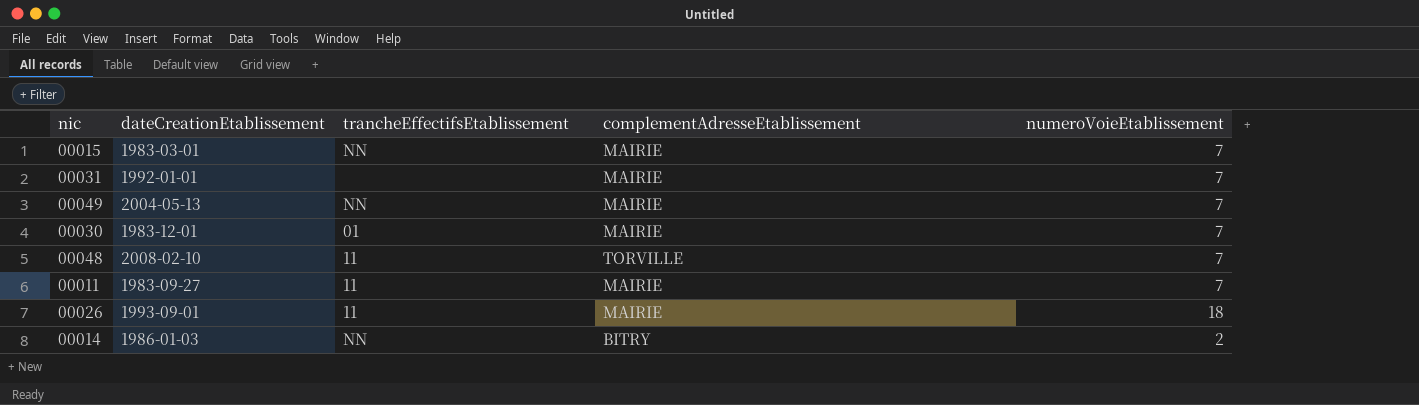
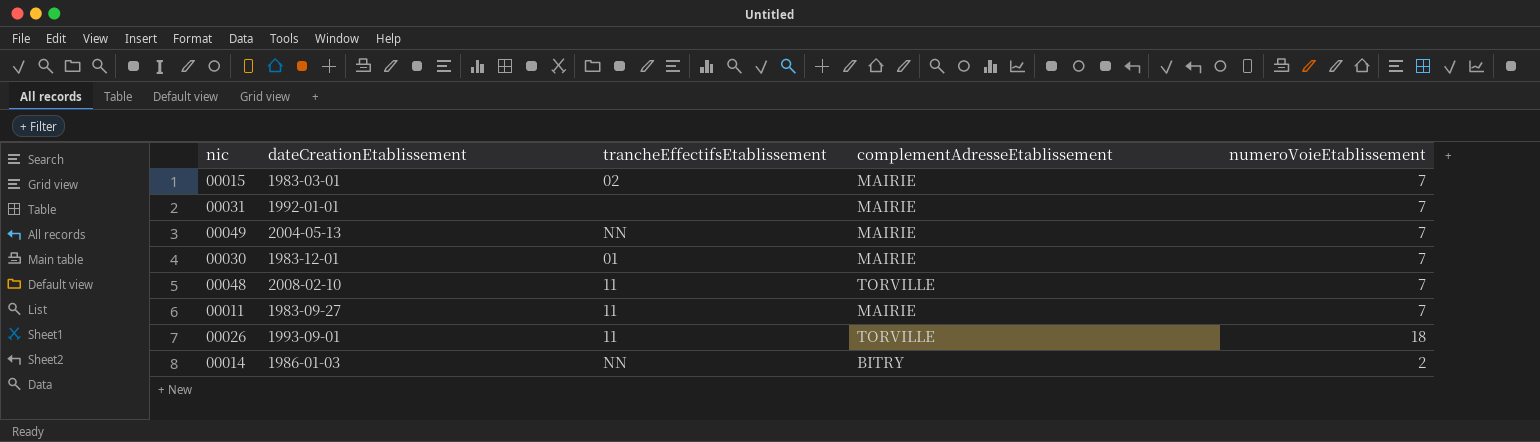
00015 | trancheEffectifsEtablissement: NN -> 02
00026 | complementAdresseEtablissement: MAIRIE -> TORVILLE

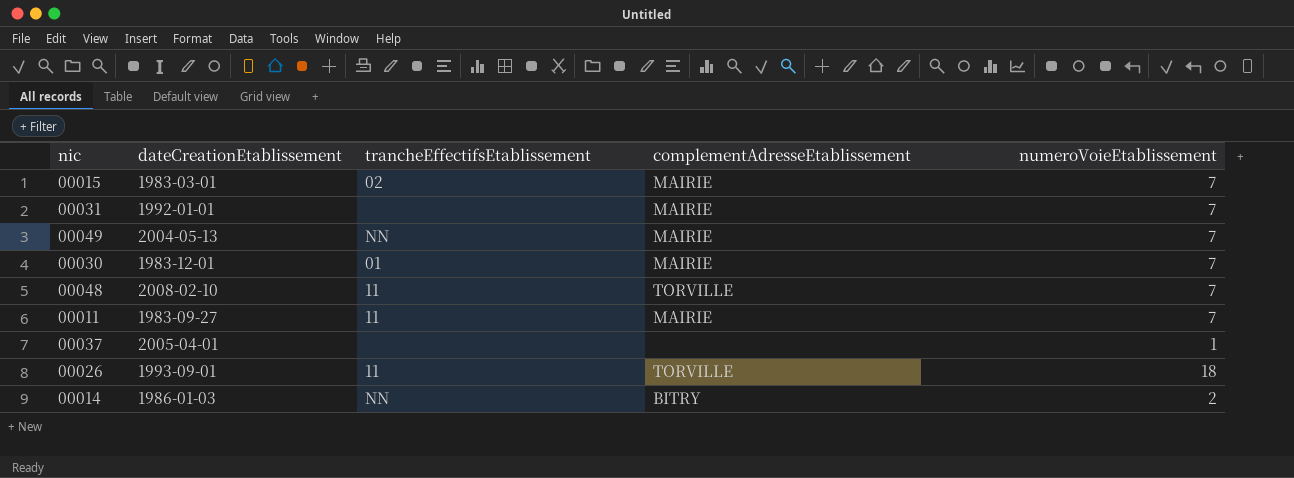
row 00037: none -> 2005-04-01 | none | none | 1

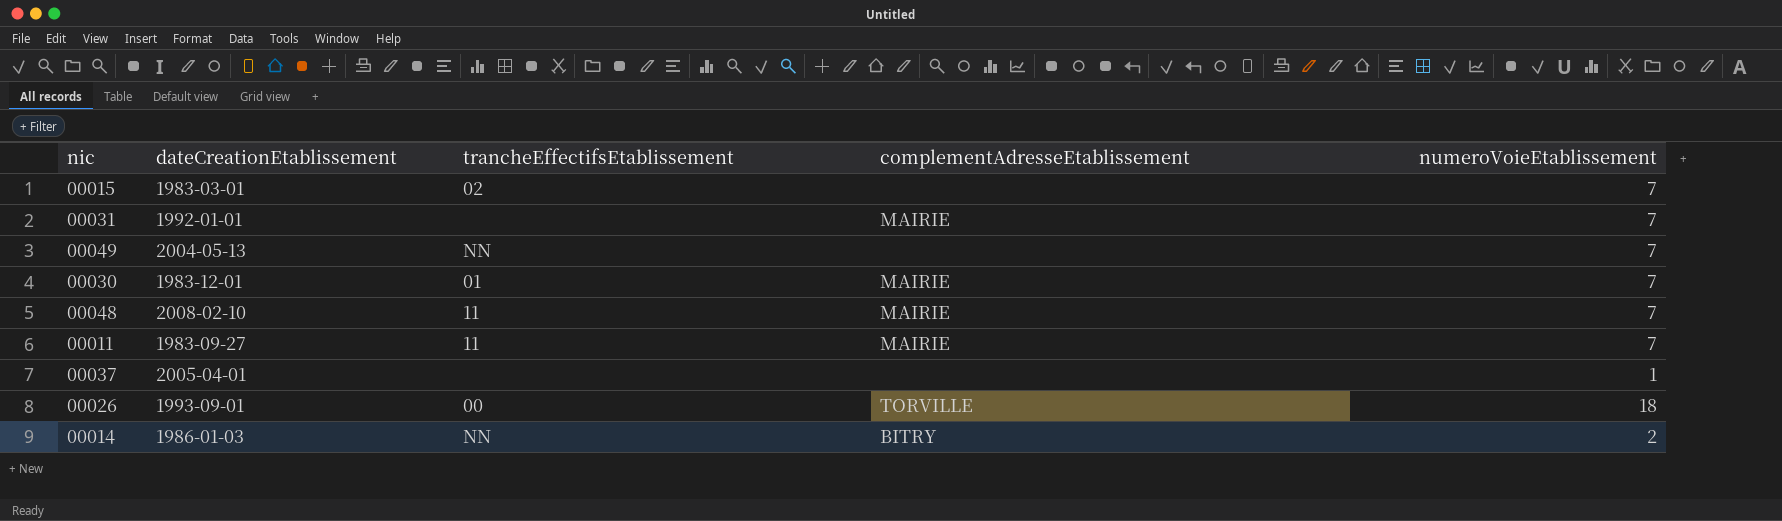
00015 | complementAdresseEtablissement: MAIRIE -> none
00049 | complementAdresseEtablissement: MAIRIE -> none
00048 | complementAdresseEtablissement: TORVILLE -> MAIRIE
00026 | trancheEffectifsEtablissement: 11 -> 00

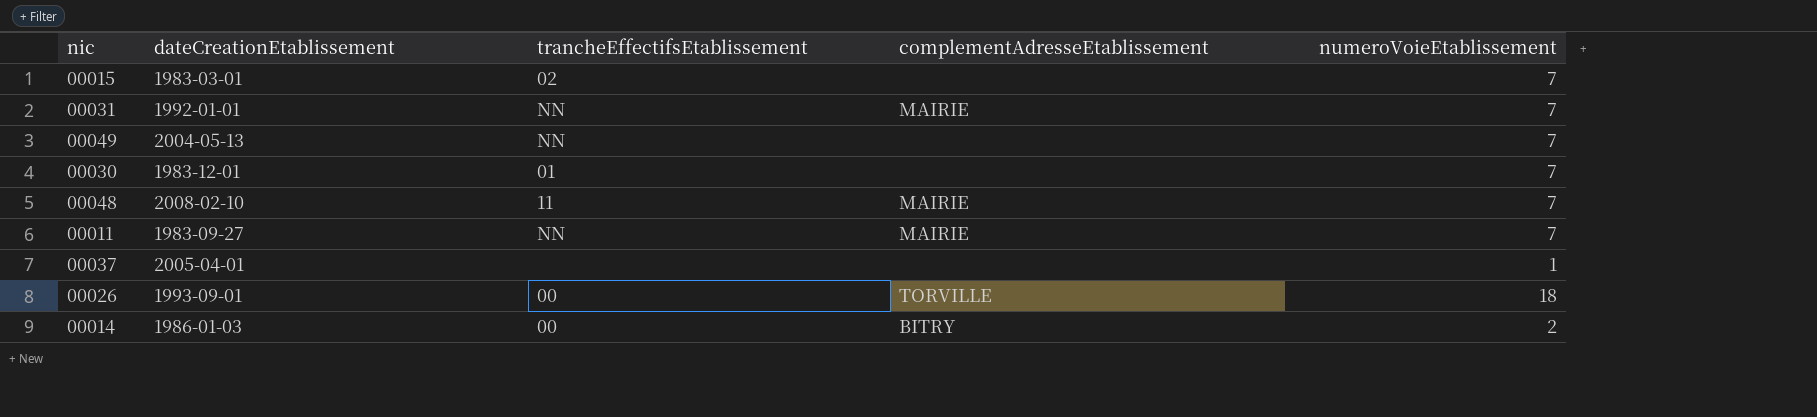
00031 | trancheEffectifsEtablissement: none -> NN
00030 | complementAdresseEtablissement: MAIRIE -> none
00011 | trancheEffectifsEtablissement: 11 -> NN
00014 | trancheEffectifsEtablissement: NN -> 00

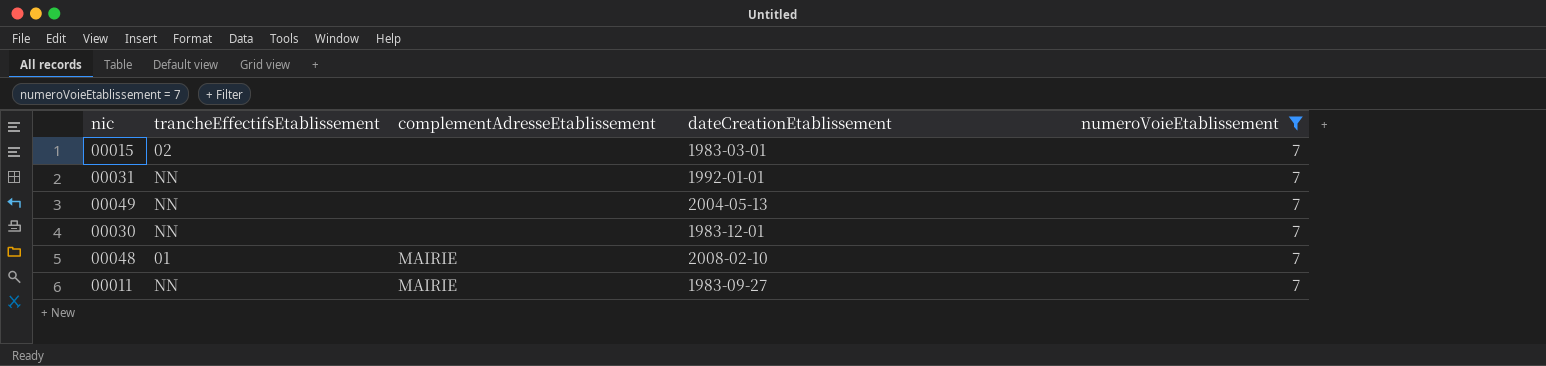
filter: none -> numeroVoieEtablissement = 7
column dateCreationEtablissement | position: 2 -> 4
00031 | complementAdresseEtablissement: MAIRIE -> none
00030 | trancheEffectifsEtablissement: 01 -> NN
00048 | trancheEffectifsEtablissement: 11 -> 01

